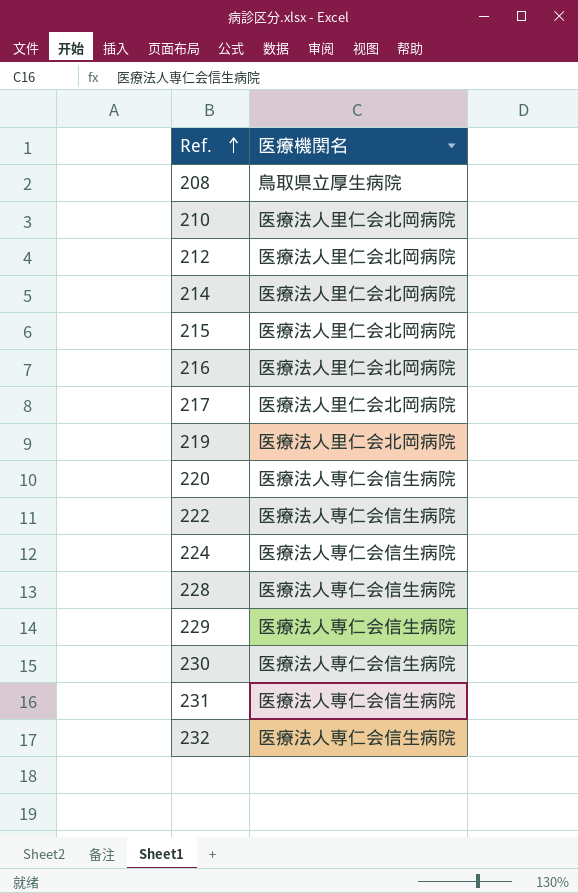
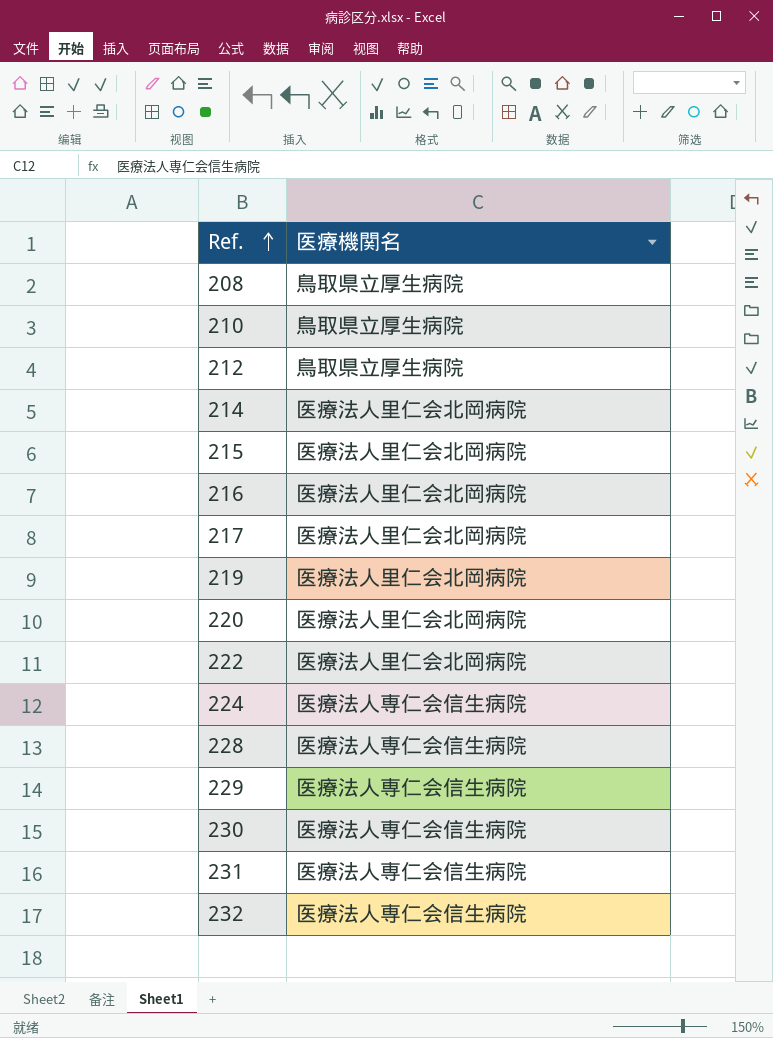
210 | 医療機関名: 医療法人里仁会北岡病院 -> 鳥取県立厚生病院
212 | 医療機関名: 医療法人里仁会北岡病院 -> 鳥取県立厚生病院
220 | 医療機関名: 医療法人専仁会信生病院 -> 医療法人里仁会北岡病院
222 | 医療機関名: 医療法人専仁会信生病院 -> 医療法人里仁会北岡病院

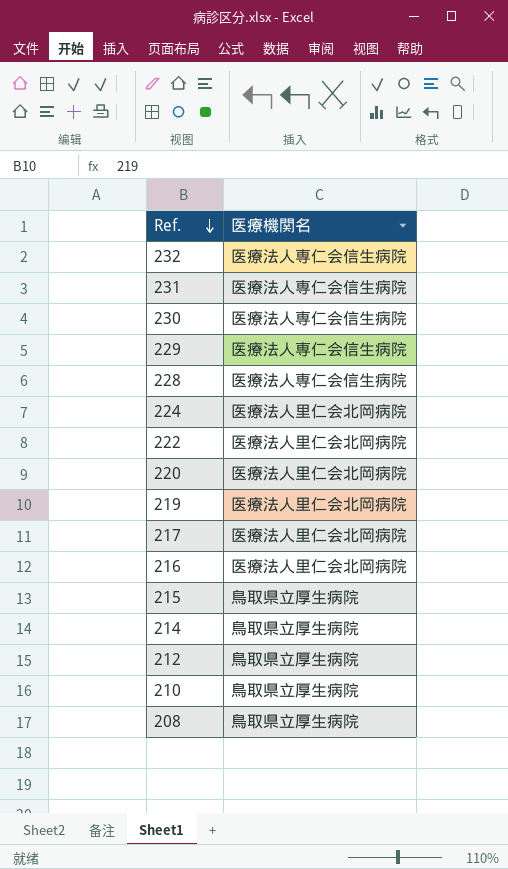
row order: Ref. ascending -> Ref. descending
224 | 医療機関名: 医療法人専仁会信生病院 -> 医療法人里仁会北岡病院
215 | 医療機関名: 医療法人里仁会北岡病院 -> 鳥取県立厚生病院
214 | 医療機関名: 医療法人里仁会北岡病院 -> 鳥取県立厚生病院

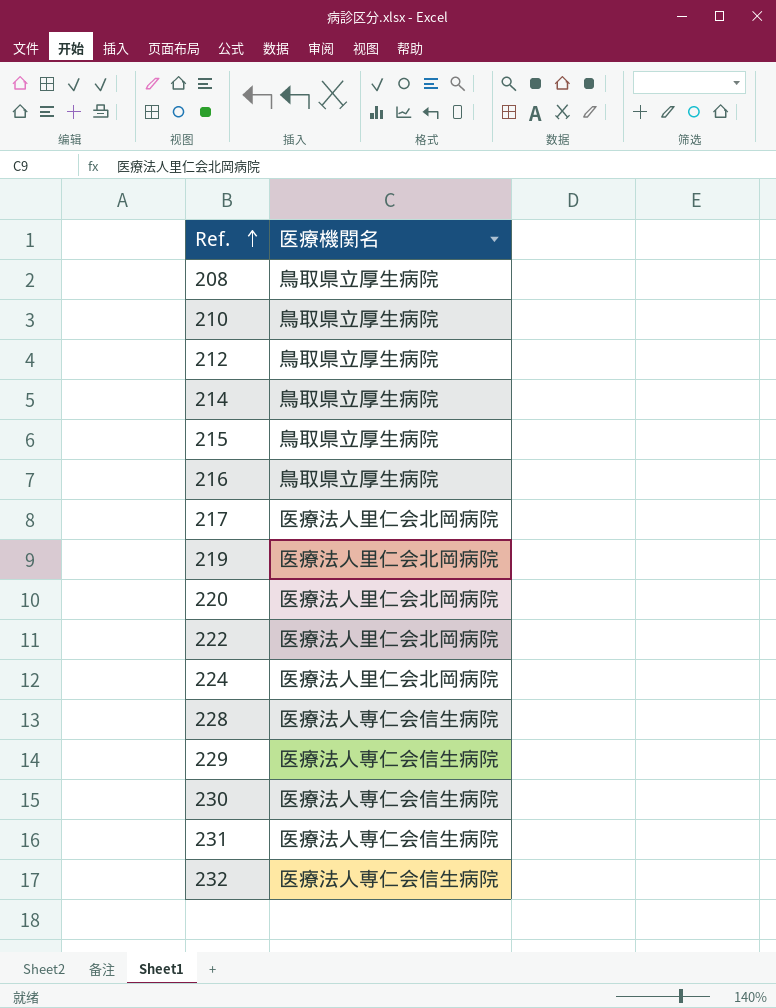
row order: Ref. descending -> Ref. ascending
216 | 医療機関名: 医療法人里仁会北岡病院 -> 鳥取県立厚生病院

